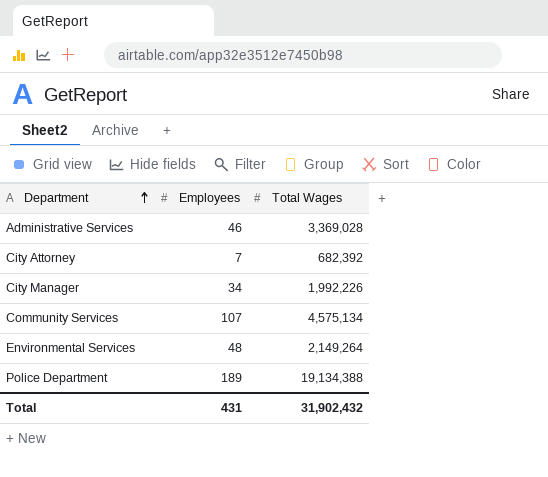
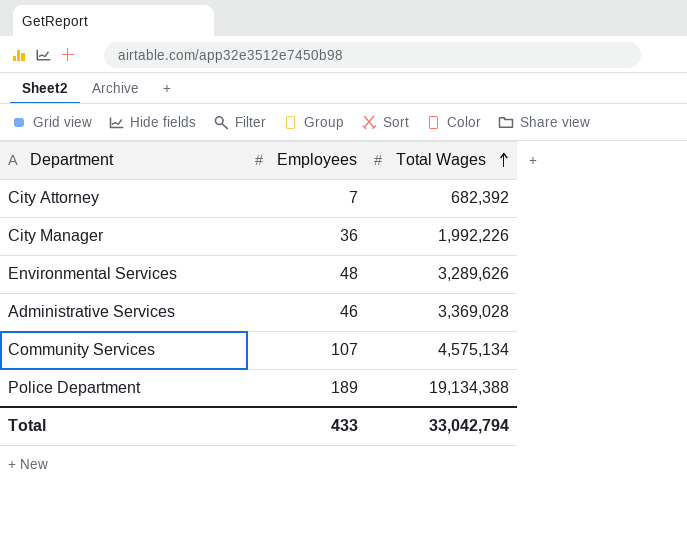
row order: Department ascending -> Total Wages ascending
City Manager | Employees: 34 -> 36
Environmental Services | Total Wages: 2,149,264 -> 3,289,626
Total | Employees: 431 -> 433
Total | Total Wages: 31,902,432 -> 33,042,794

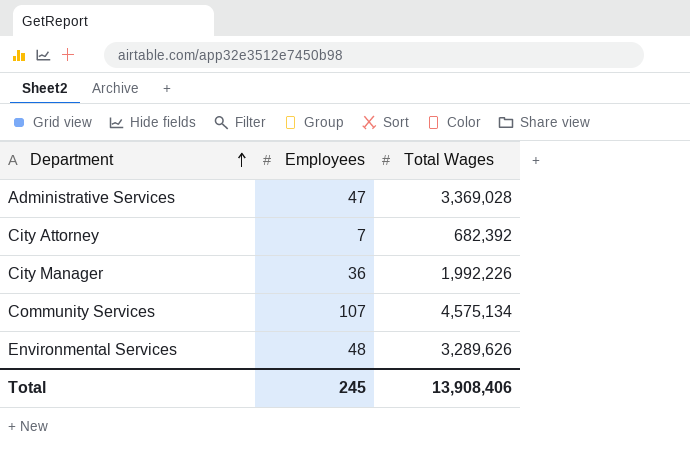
row order: Total Wages ascending -> Department ascending
row Police Department: 189 | 19,134,388 -> none
Administrative Services | Employees: 46 -> 47
Total | Employees: 433 -> 245
Total | Total Wages: 33,042,794 -> 13,908,406

